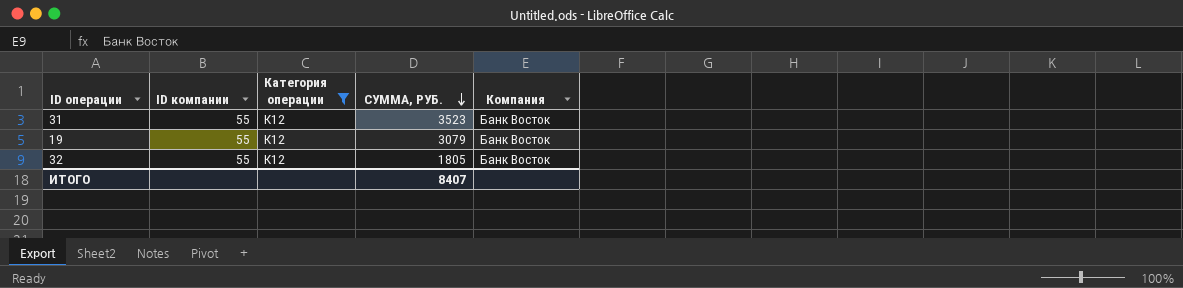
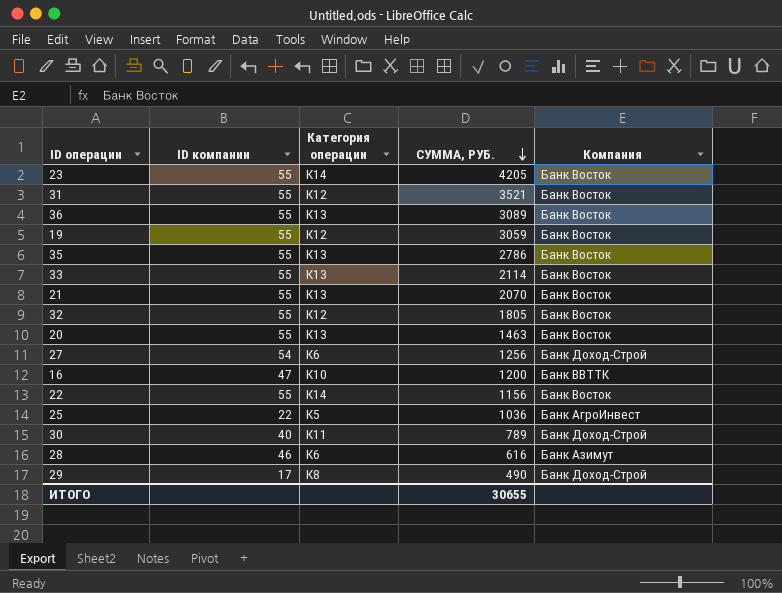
filter: Категория операции = К12 -> none
31 | СУММА, РУБ.: 3523 -> 3521
19 | СУММА, РУБ.: 3079 -> 3059
ИТОГО | СУММА, РУБ.: 8407 -> 30655

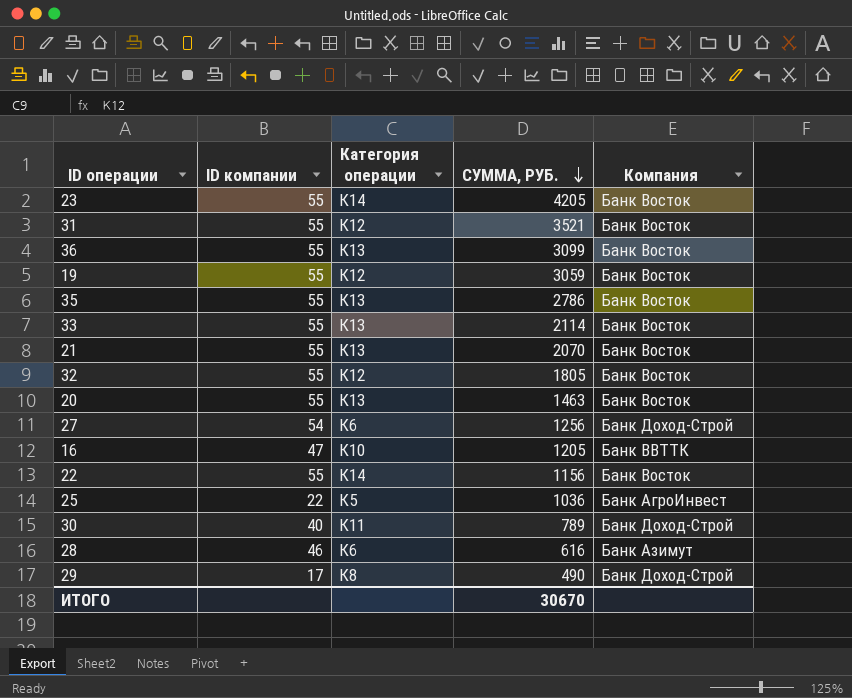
36 | СУММА, РУБ.: 3089 -> 3099
16 | СУММА, РУБ.: 1200 -> 1205
ИТОГО | СУММА, РУБ.: 30655 -> 30670

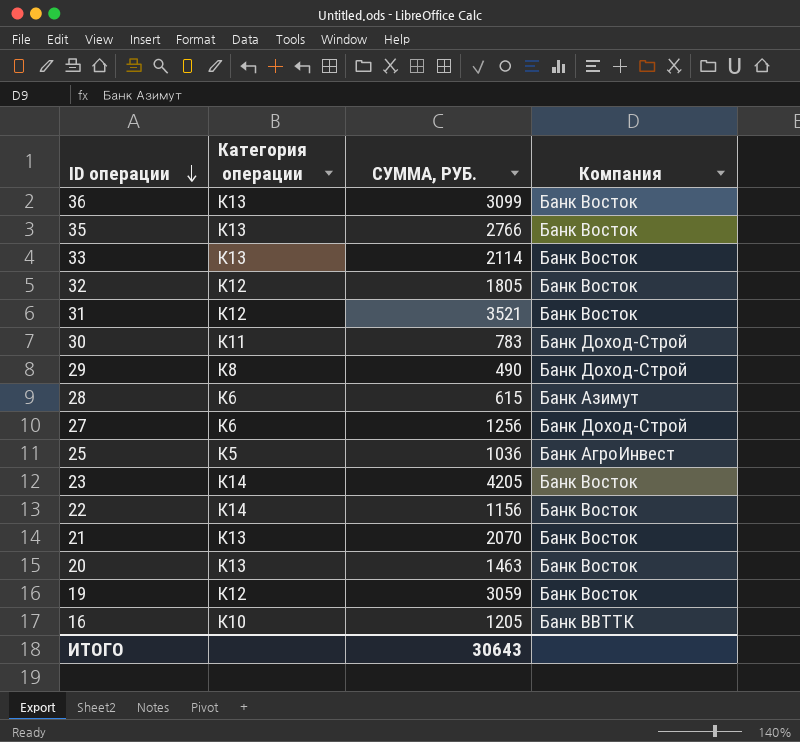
row order: СУММА, РУБ. descending -> ID операции descending
column ID компании | position: 2 -> none
35 | СУММА, РУБ.: 2786 -> 2766
30 | СУММА, РУБ.: 789 -> 783
28 | СУММА, РУБ.: 616 -> 615
ИТОГО | СУММА, РУБ.: 30670 -> 30643

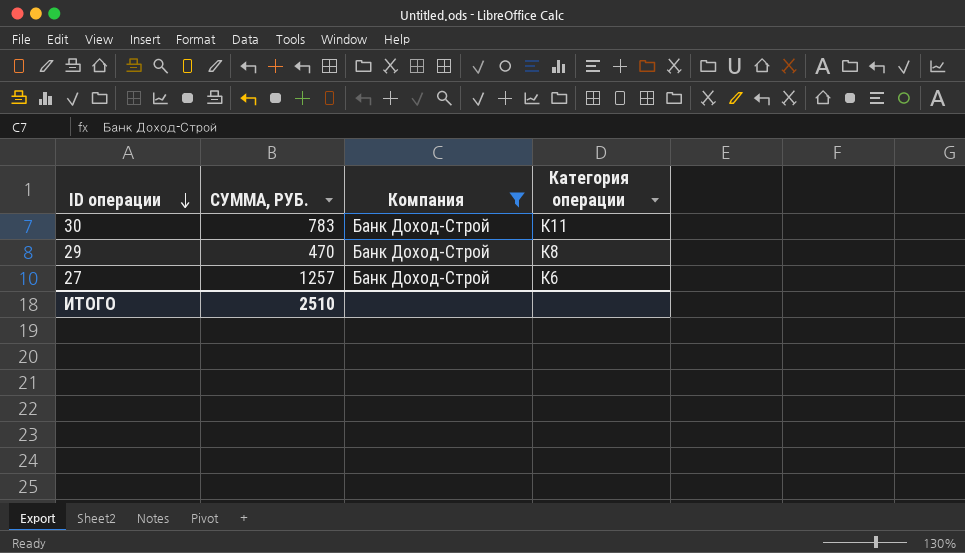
filter: none -> Компания = Банк Доход-Строй
column Категория операции | position: 2 -> 4
29 | СУММА, РУБ.: 490 -> 470
27 | СУММА, РУБ.: 1256 -> 1257
ИТОГО | СУММА, РУБ.: 30643 -> 2510

